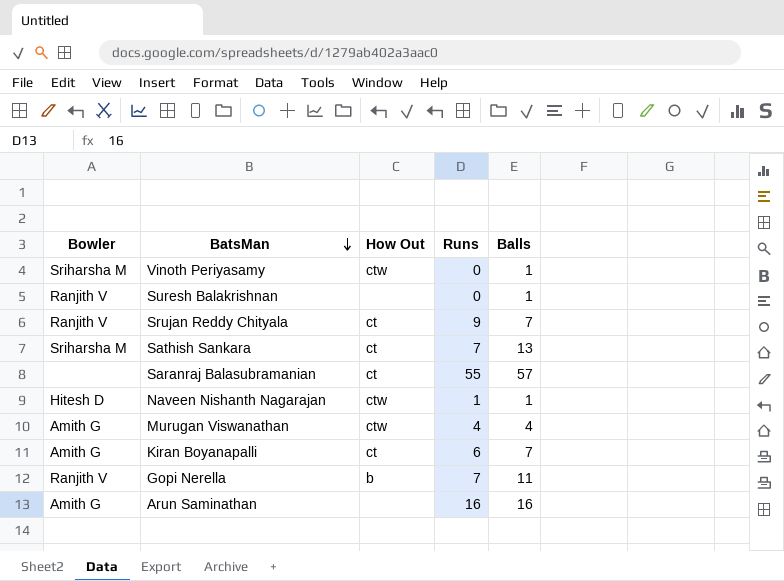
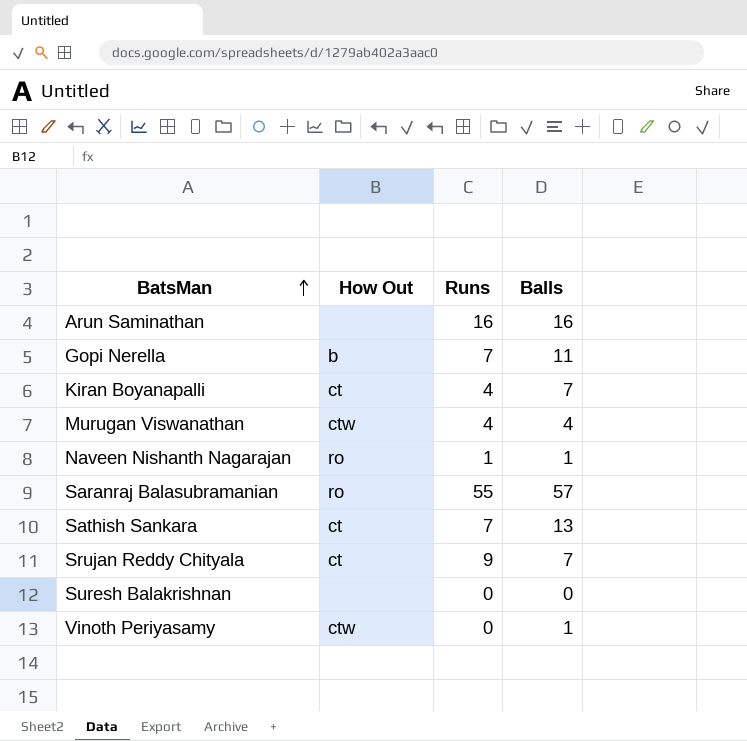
row order: BatsMan descending -> BatsMan ascending
column Bowler | position: 1 -> none
Kiran Boyanapalli | Runs: 6 -> 4
Naveen Nishanth Nagarajan | How Out: ctw -> ro
Saranraj Balasubramanian | How Out: ct -> ro
Suresh Balakrishnan | Balls: 1 -> 0

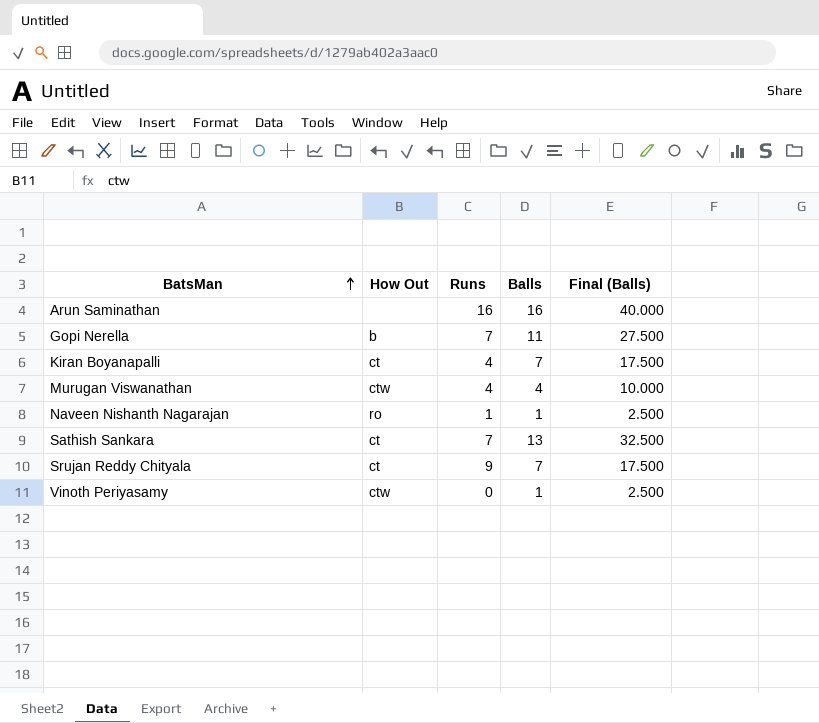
column Final (Balls) | formula: none -> [Balls] * 2.5
row Saranraj Balasubramanian: ro | 55 | 57 -> none
row Suresh Balakrishnan: none | 0 | 0 -> none

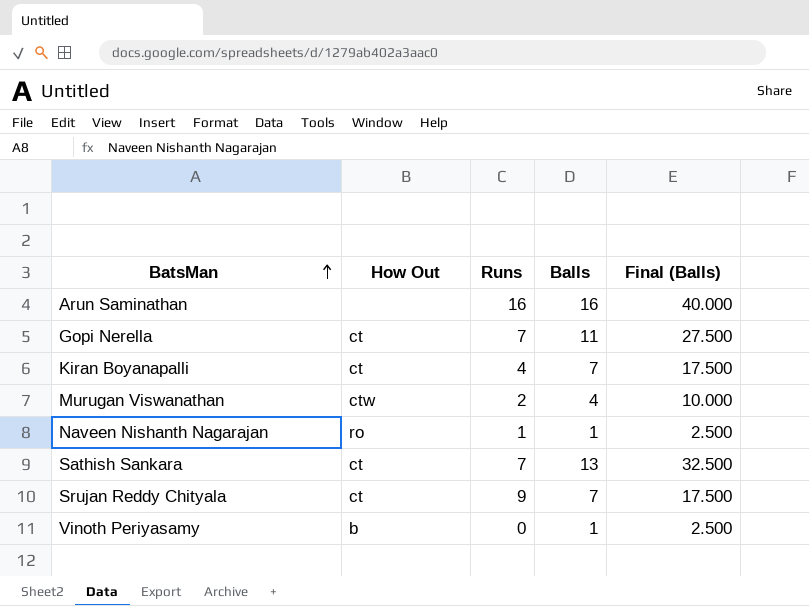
Gopi Nerella | How Out: b -> ct
Murugan Viswanathan | Runs: 4 -> 2
Vinoth Periyasamy | How Out: ctw -> b

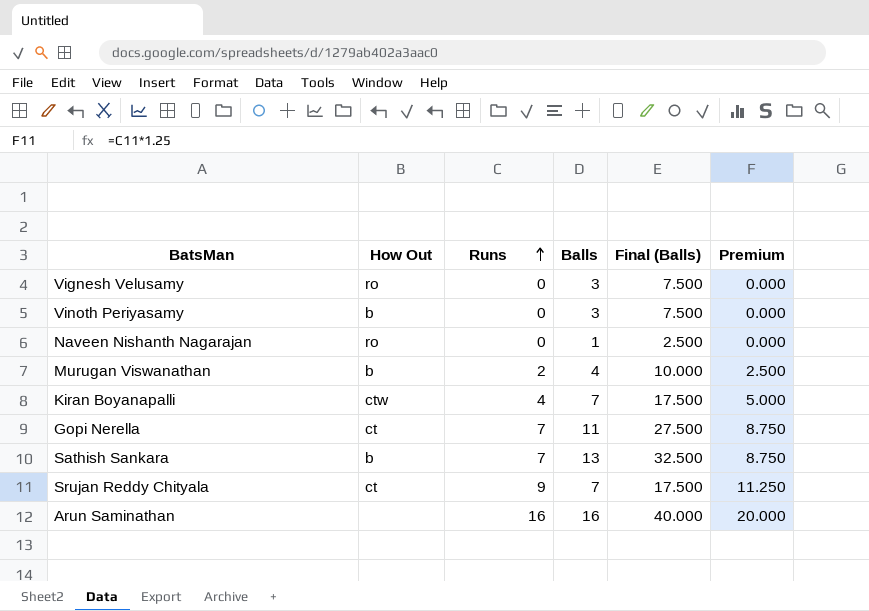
row order: BatsMan ascending -> Runs ascending
column Premium | formula: none -> [Runs] * 1.25
row Vignesh Velusamy: none -> ro | 0 | 3 | 7.500 | 0.000
Vinoth Periyasamy | Balls: 1 -> 3
Vinoth Periyasamy | Final (Balls): 2.500 -> 7.500
Naveen Nishanth Nagarajan | Runs: 1 -> 0
Murugan Viswanathan | How Out: ctw -> b
Kiran Boyanapalli | How Out: ct -> ctw
Sathish Sankara | How Out: ct -> b

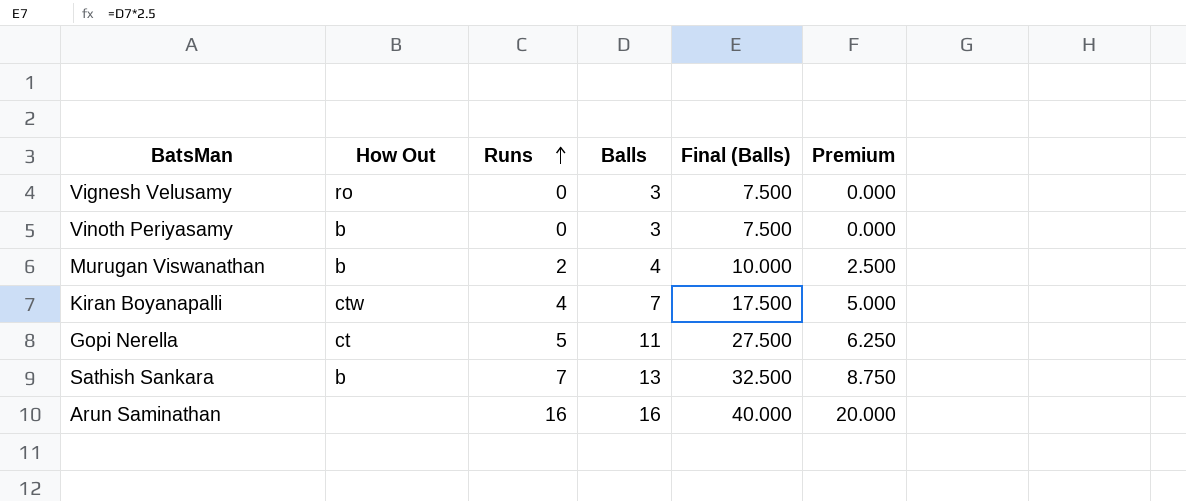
row Naveen Nishanth Nagarajan: ro | 0 | 1 | 2.500 | 0.000 -> none
row Srujan Reddy Chityala: ct | 9 | 7 | 17.500 | 11.250 -> none
Gopi Nerella | Runs: 7 -> 5
Gopi Nerella | Premium: 8.750 -> 6.250

